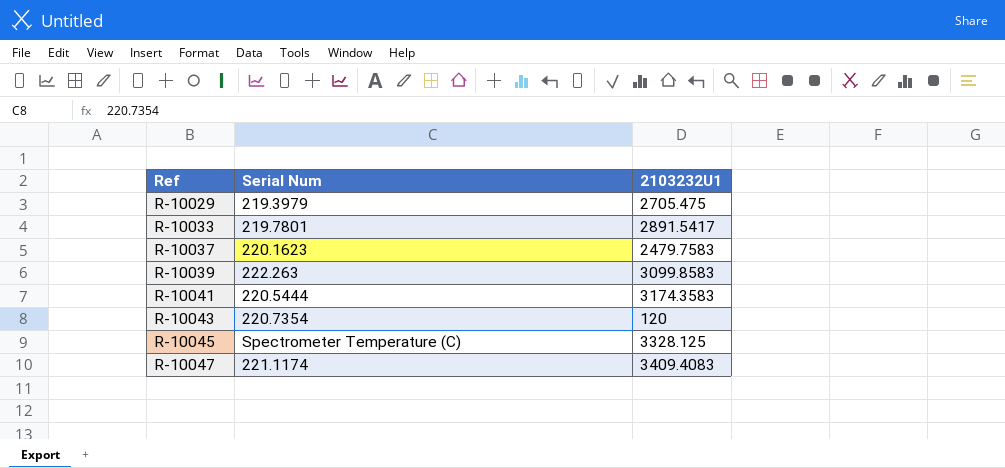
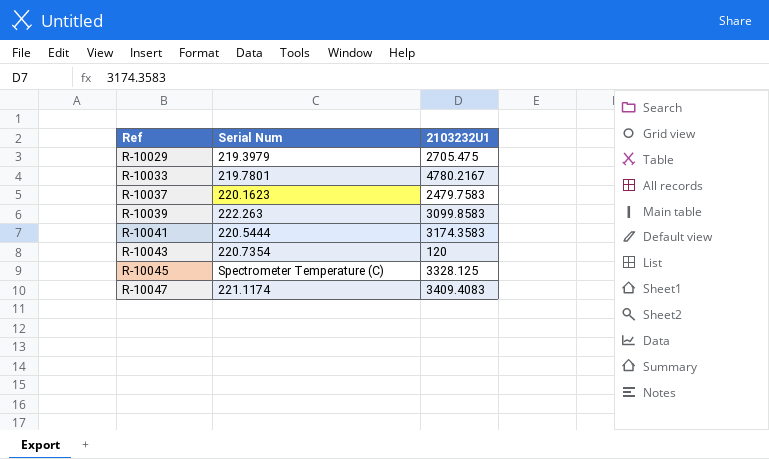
R-10033 | 2103232U1: 2891.5417 -> 4780.2167

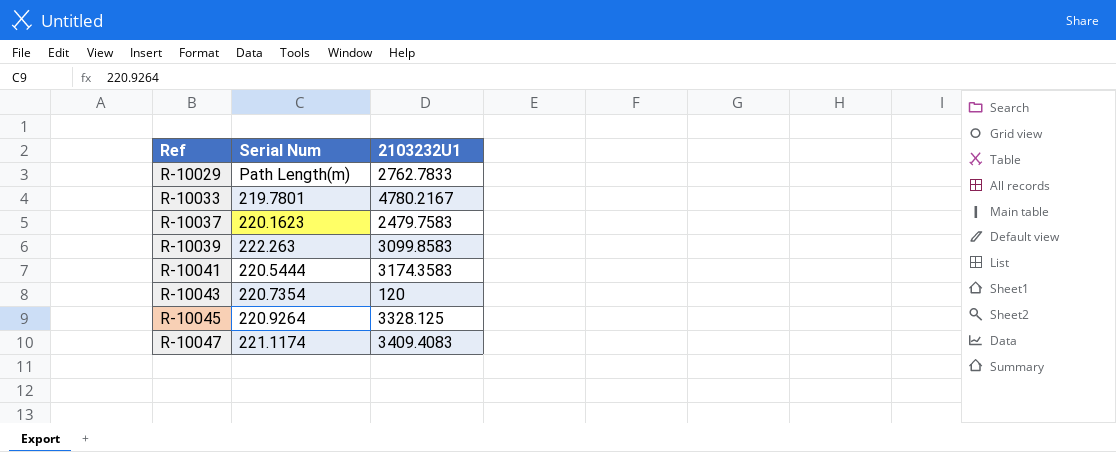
R-10029 | Serial Num: 219.3979 -> Path Length(m)
R-10029 | 2103232U1: 2705.475 -> 2762.7833
R-10045 | Serial Num: Spectrometer Temperature (C) -> 220.9264

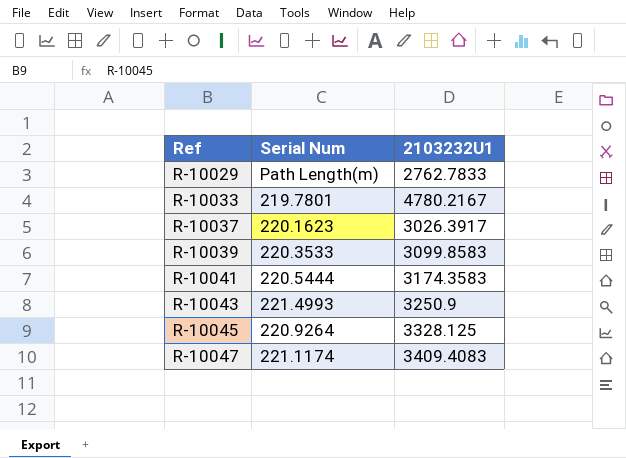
R-10037 | 2103232U1: 2479.7583 -> 3026.3917
R-10039 | Serial Num: 222.263 -> 220.3533
R-10043 | Serial Num: 220.7354 -> 221.4993
R-10043 | 2103232U1: 120 -> 3250.9

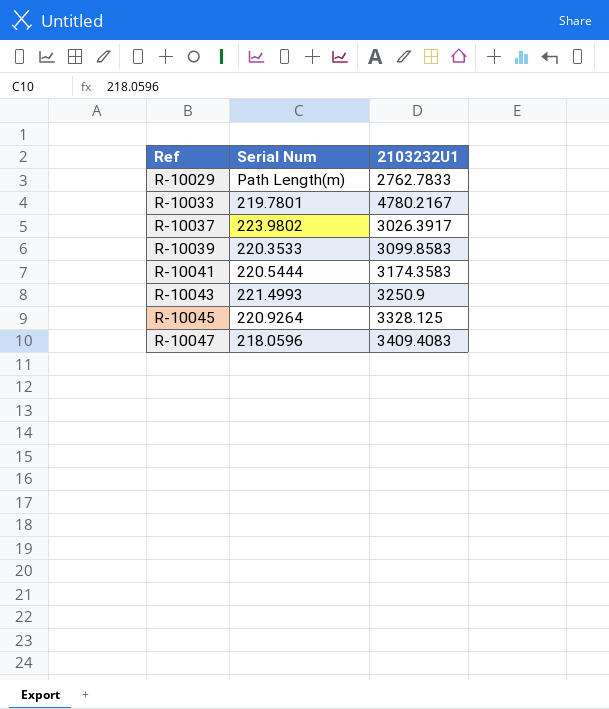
R-10037 | Serial Num: 220.1623 -> 223.9802
R-10047 | Serial Num: 221.1174 -> 218.0596

